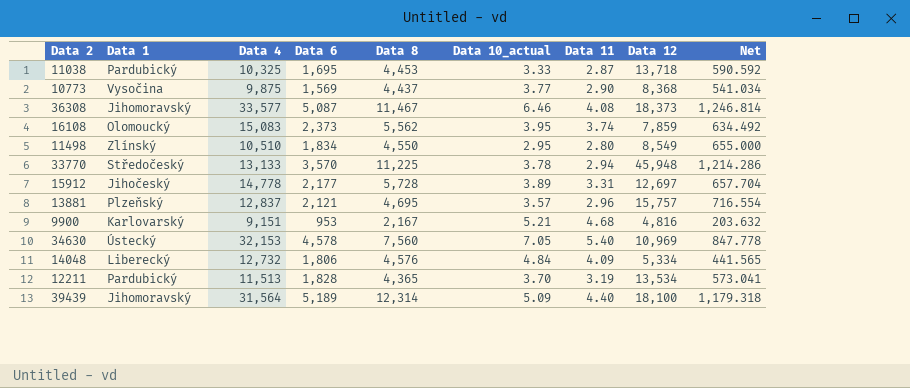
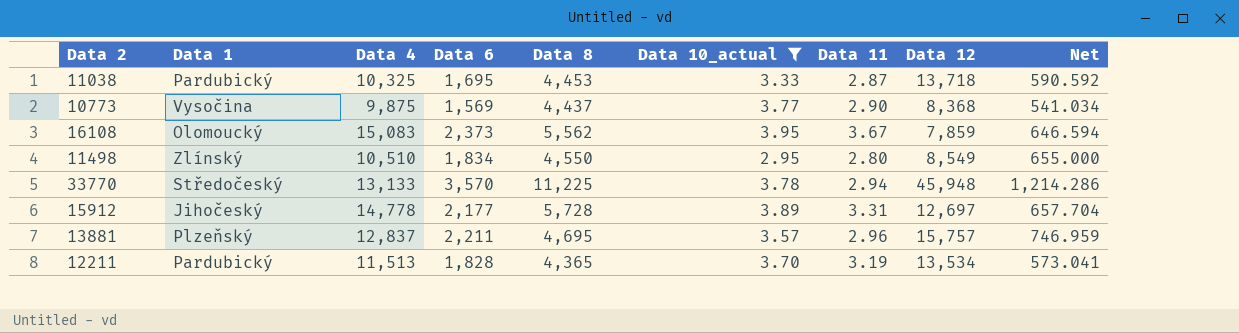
filter: none -> Data 10_actual <= 3.95
16108 | Data 11: 3.74 -> 3.67
16108 | Net: 634.492 -> 646.594
13881 | Data 6: 2,121 -> 2,211
13881 | Net: 716.554 -> 746.959

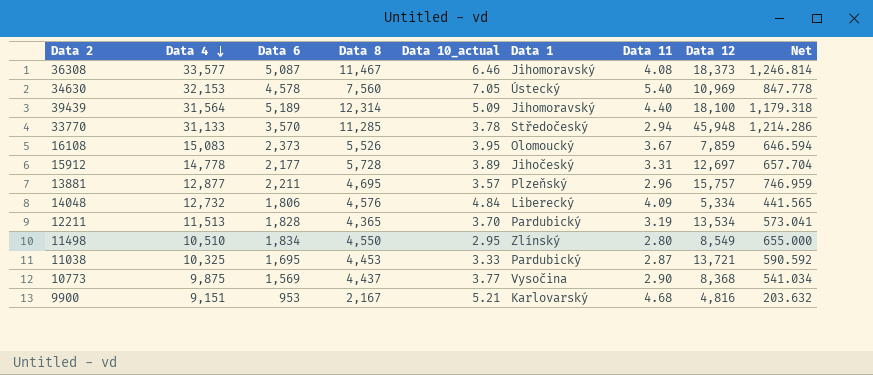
filter: Data 10_actual <= 3.95 -> none
row order: none -> Data 4 descending
column Data 1 | position: 2 -> 6
33770 | Data 4: 13,133 -> 31,133
33770 | Data 8: 11,225 -> 11,285
16108 | Data 8: 5,562 -> 5,526
13881 | Data 4: 12,837 -> 12,877
11038 | Data 12: 13,718 -> 13,721

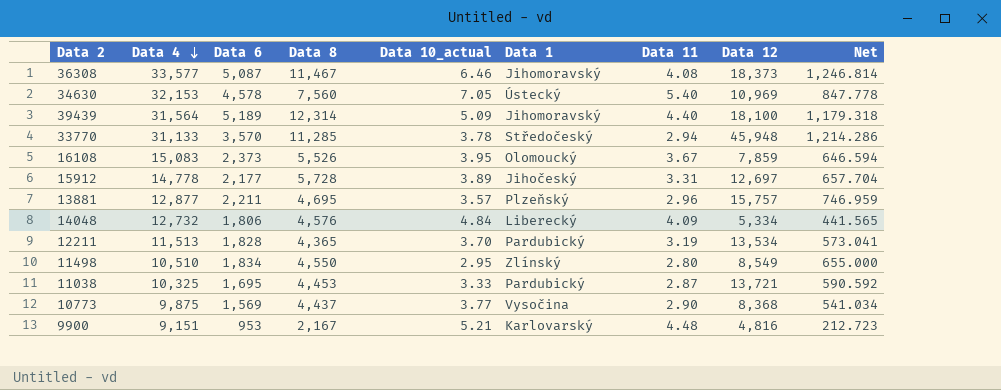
9900 | Data 11: 4.68 -> 4.48
9900 | Net: 203.632 -> 212.723

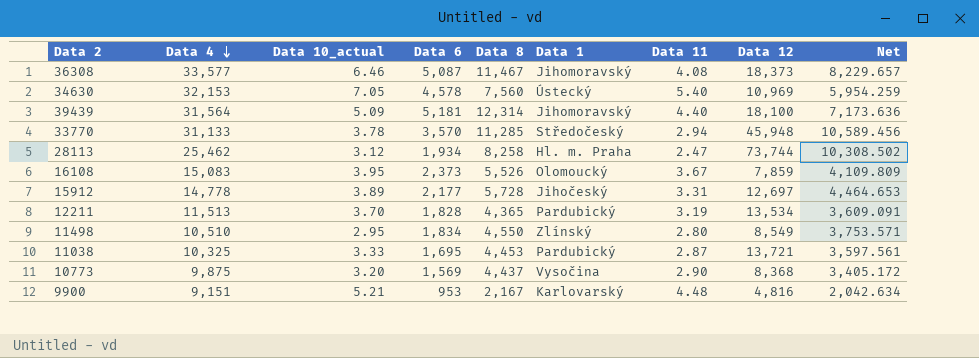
column Data 10_actual | position: 5 -> 3
column Net | formula: [Data 6] / [Data 11] -> [Data 4] / [Data 11]
row 13881: 12,877 | 2,211 | 4,695 | 3.57 | Plzeňský | 2.96 | 15,757 | 746.959 -> none
row 14048: 12,732 | 1,806 | 4,576 | 4.84 | Liberecký | 4.09 | 5,334 | 441.565 -> none
39439 | Data 6: 5,189 -> 5,181
row 28113: none -> 25,462 | 3.12 | 1,934 | 8,258 | Hl. m. Praha | 2.47 | 73,744 | 10,308.502
10773 | Data 10_actual: 3.77 -> 3.20

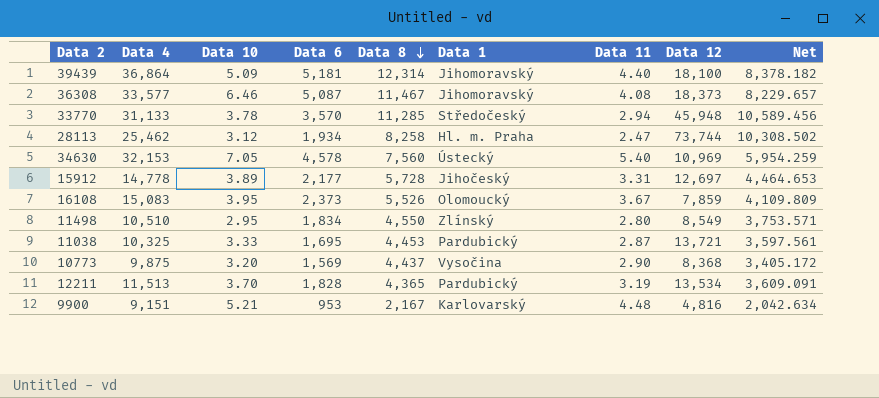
row order: Data 4 descending -> Data 8 descending
column name: Data 10_actual -> Data 10
39439 | Data 4: 31,564 -> 36,864
39439 | Net: 7,173.636 -> 8,378.182

